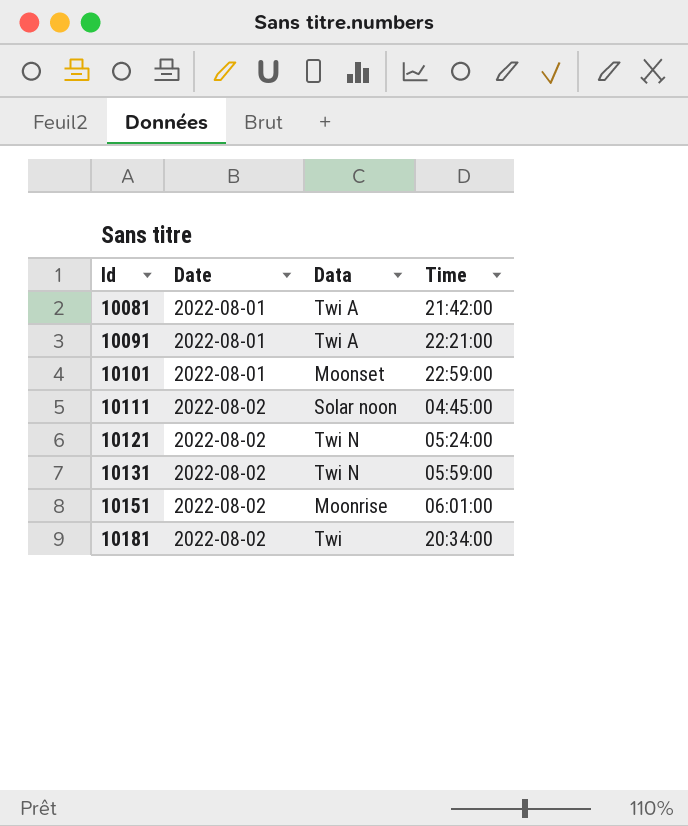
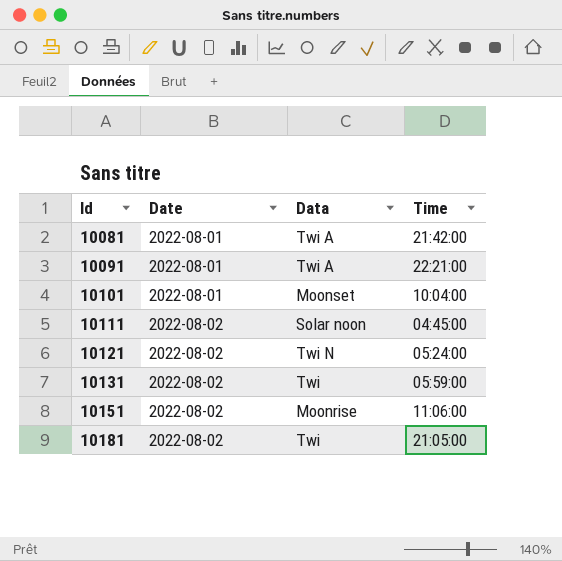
10101 | Time: 22:59:00 -> 10:04:00
10131 | Data: Twi N -> Twi
10151 | Time: 06:01:00 -> 11:06:00
10181 | Time: 20:34:00 -> 21:05:00

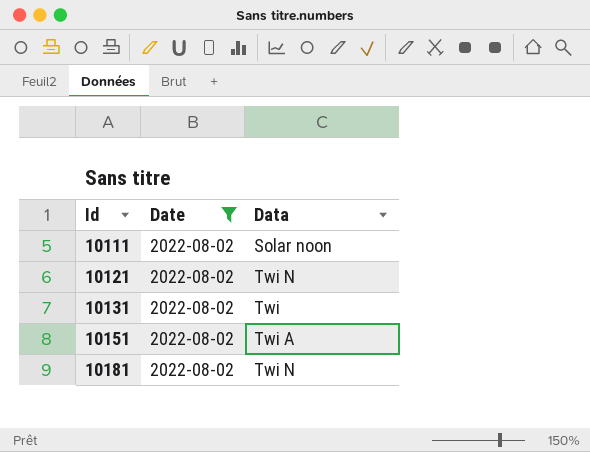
filter: none -> Date = 2022-08-02
column Time | position: 4 -> none
10151 | Data: Moonrise -> Twi A
10181 | Data: Twi -> Twi N

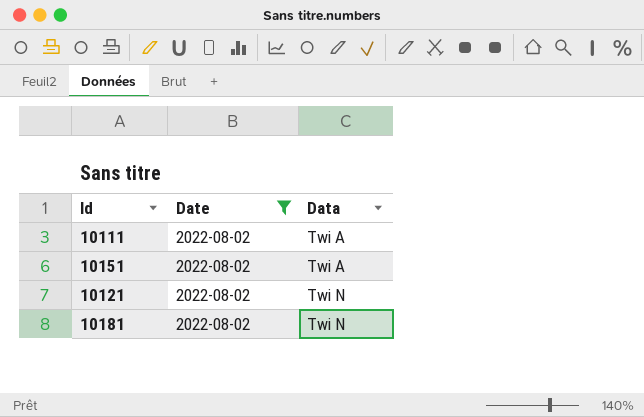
row order: Id ascending -> Data ascending
row 10131: 2022-08-02 | Twi -> none
10111 | Data: Solar noon -> Twi A

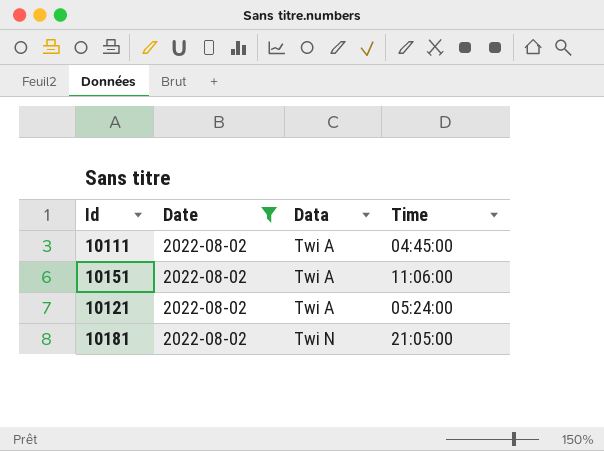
column Time | position: none -> 4
10121 | Data: Twi N -> Twi A

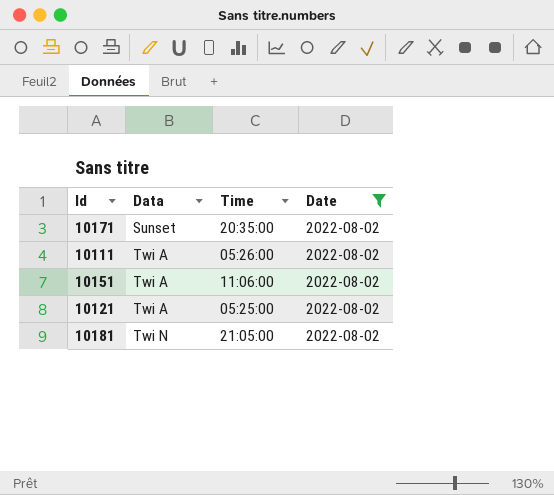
column Date | position: 2 -> 4
row 10171: none -> Sunset | 20:35:00 | 2022-08-02
10111 | Time: 04:45:00 -> 05:26:00
10121 | Time: 05:24:00 -> 05:25:00

